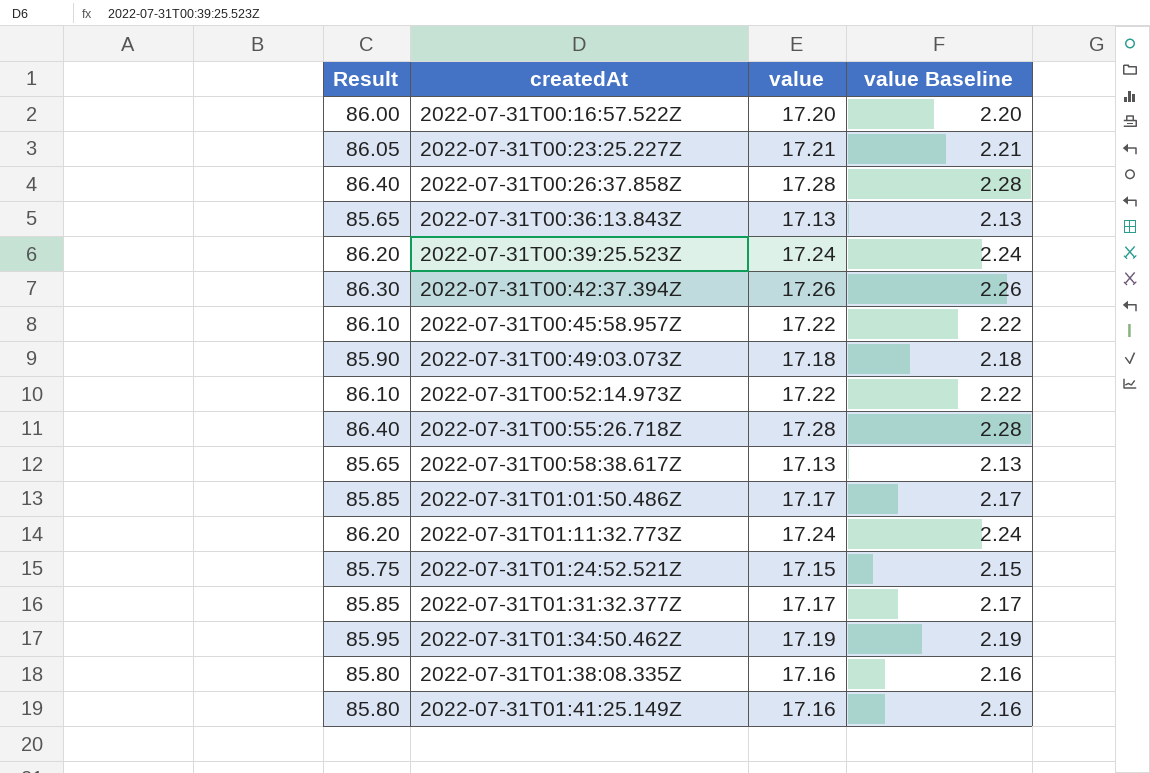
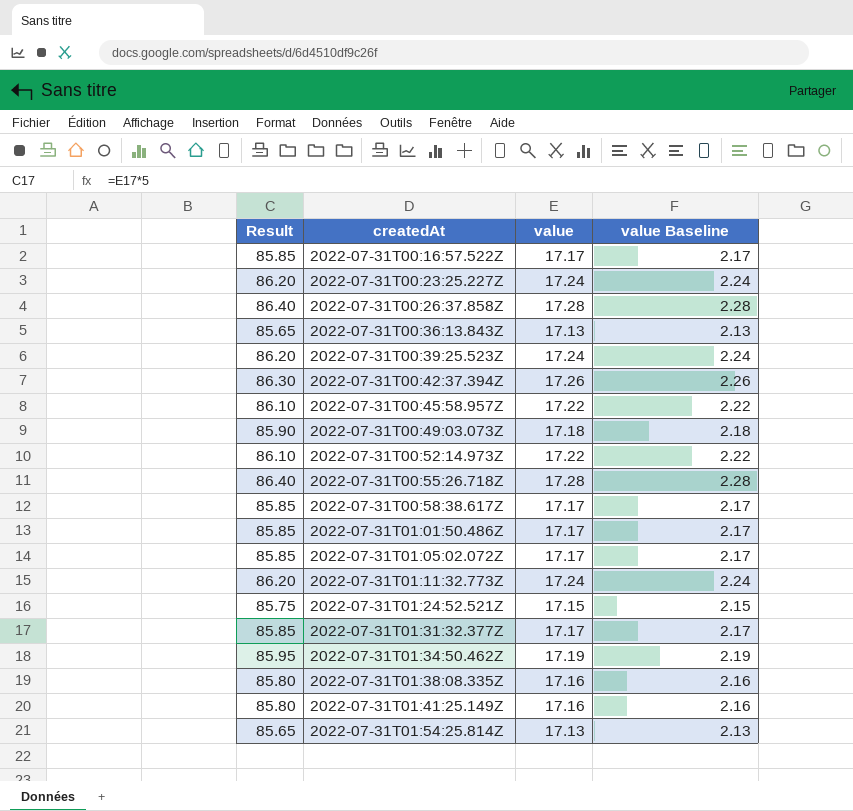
2022-07-31T00:16:57.522Z | Result: 86.00 -> 85.85
2022-07-31T00:16:57.522Z | value: 17.20 -> 17.17
2022-07-31T00:16:57.522Z | value Baseline: 2.20 -> 2.17
2022-07-31T00:23:25.227Z | Result: 86.05 -> 86.20
2022-07-31T00:23:25.227Z | value: 17.21 -> 17.24
2022-07-31T00:23:25.227Z | value Baseline: 2.21 -> 2.24
2022-07-31T00:58:38.617Z | Result: 85.65 -> 85.85
2022-07-31T00:58:38.617Z | value: 17.13 -> 17.17
2022-07-31T00:58:38.617Z | value Baseline: 2.13 -> 2.17
row 2022-07-31T01:05:02.072Z: none -> 85.85 | 17.17 | 2.17
row 2022-07-31T01:54:25.814Z: none -> 85.65 | 17.13 | 2.13

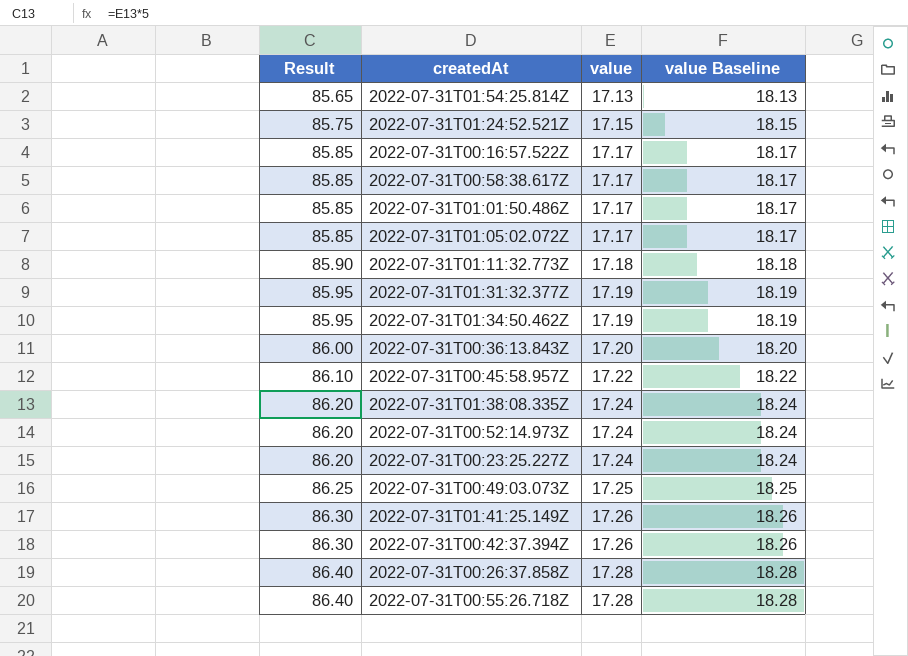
row order: createdAt ascending -> Result ascending
column value Baseline | formula: [value] - 15 -> [value] + 1
row 2022-07-31T00:39:25.523Z: 86.20 | 17.24 | 2.24 -> none
2022-07-31T01:11:32.773Z | Result: 86.20 -> 85.90
2022-07-31T01:11:32.773Z | value: 17.24 -> 17.18
2022-07-31T01:31:32.377Z | Result: 85.85 -> 85.95
2022-07-31T01:31:32.377Z | value: 17.17 -> 17.19
2022-07-31T00:36:13.843Z | Result: 85.65 -> 86.00
2022-07-31T00:36:13.843Z | value: 17.13 -> 17.20
2022-07-31T01:38:08.335Z | Result: 85.80 -> 86.20
2022-07-31T01:38:08.335Z | value: 17.16 -> 17.24
2022-07-31T00:52:14.973Z | Result: 86.10 -> 86.20
2022-07-31T00:52:14.973Z | value: 17.22 -> 17.24
2022-07-31T00:49:03.073Z | Result: 85.90 -> 86.25
2022-07-31T00:49:03.073Z | value: 17.18 -> 17.25
2022-07-31T01:41:25.149Z | Result: 85.80 -> 86.30
2022-07-31T01:41:25.149Z | value: 17.16 -> 17.26

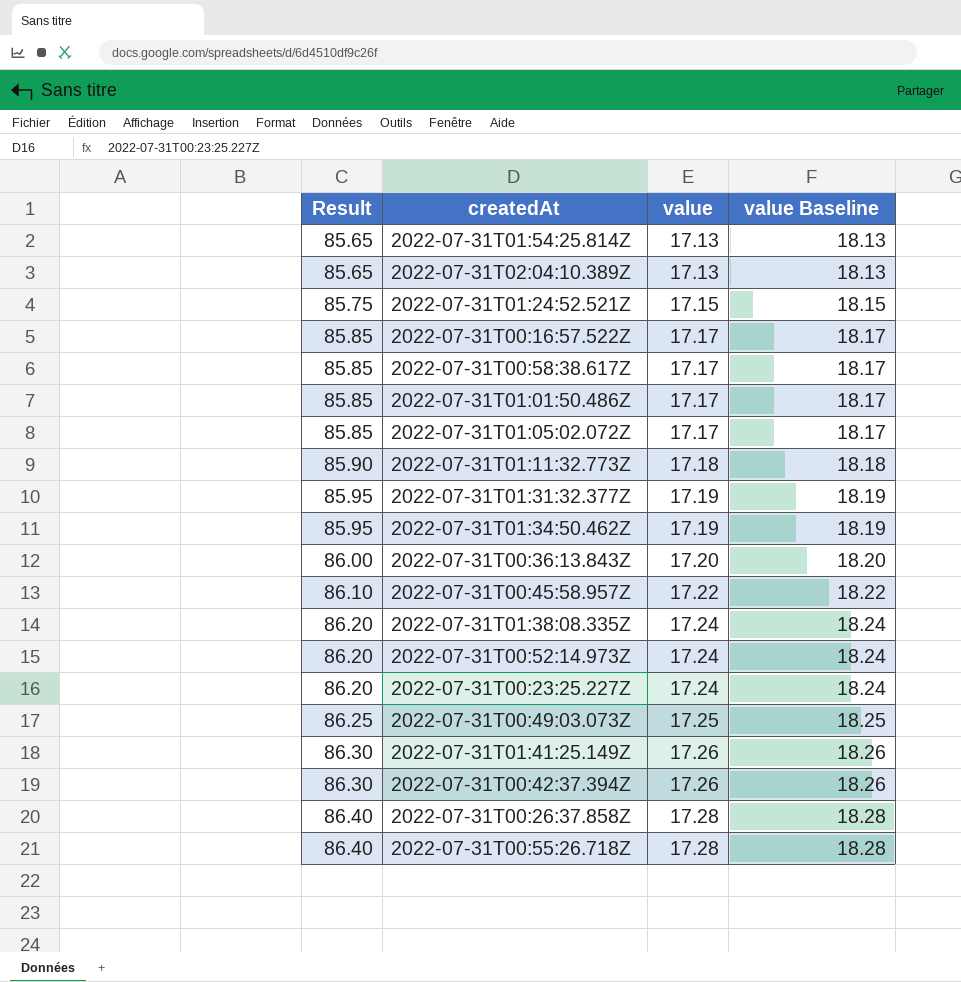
row 2022-07-31T02:04:10.389Z: none -> 85.65 | 17.13 | 18.13

